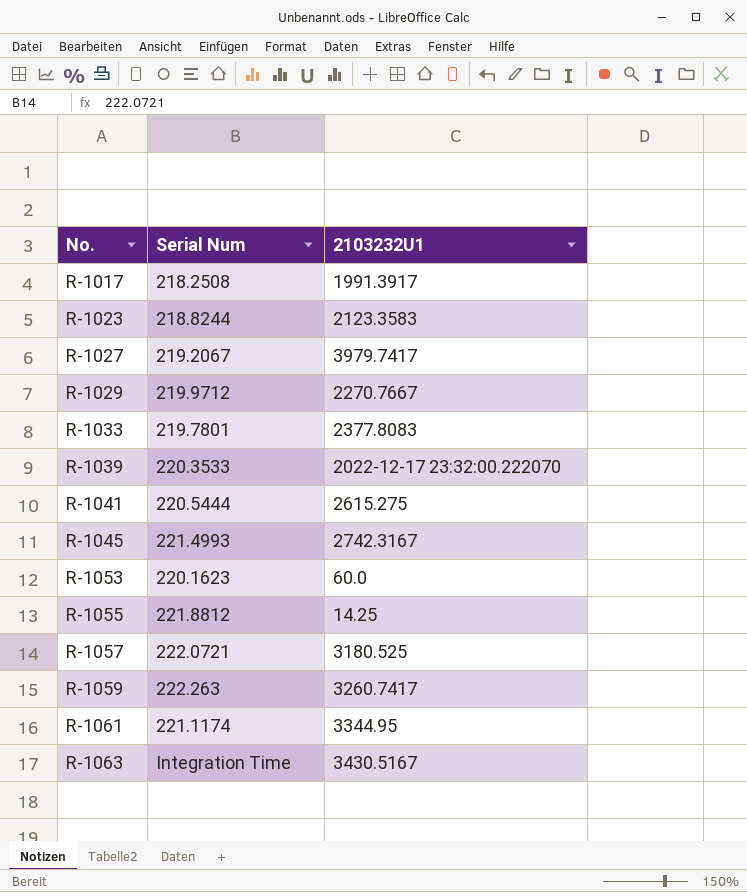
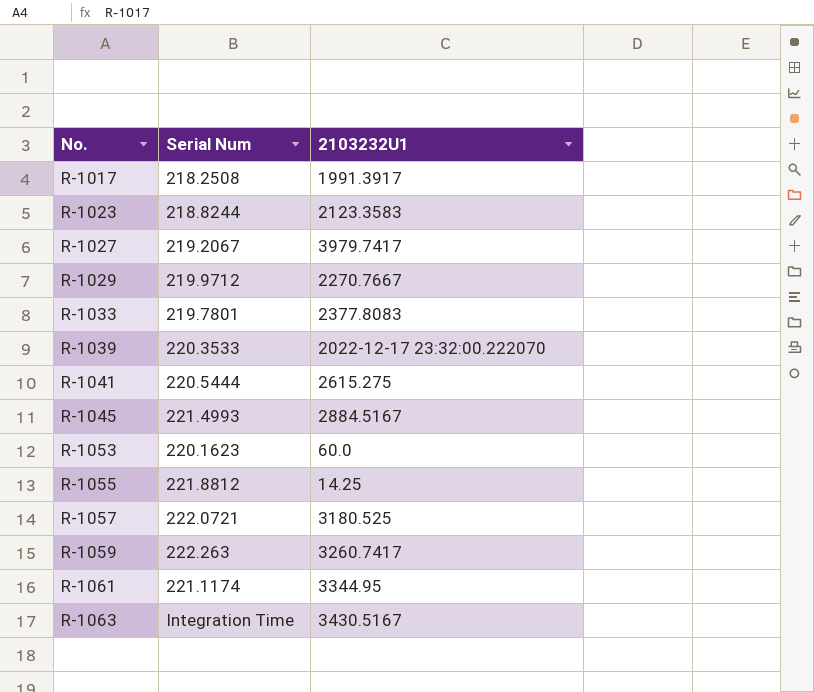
R-1045 | 2103232U1: 2742.3167 -> 2884.5167

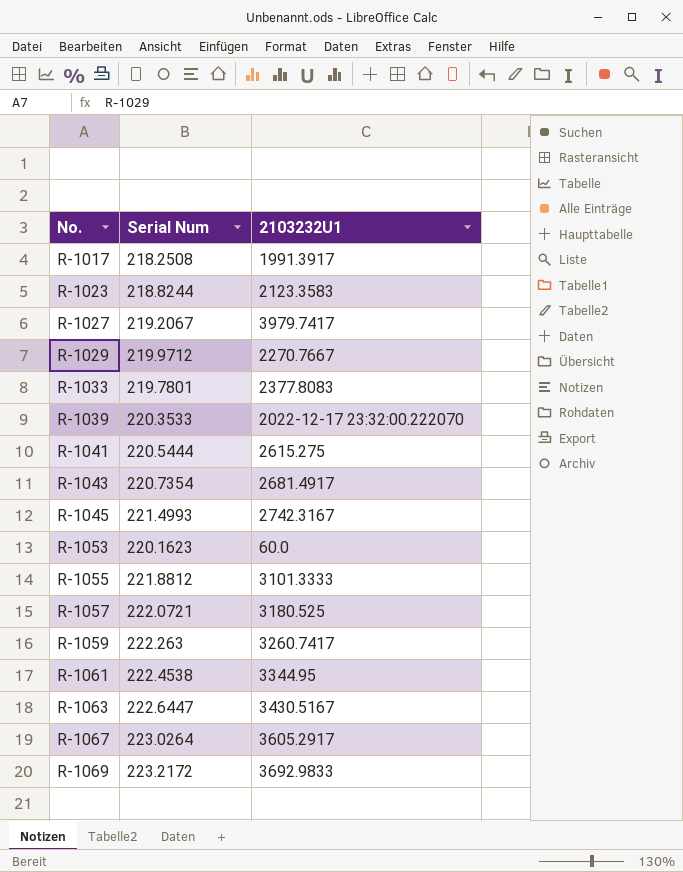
row R-1043: none -> 220.7354 | 2681.4917
R-1045 | 2103232U1: 2884.5167 -> 2742.3167
R-1055 | 2103232U1: 14.25 -> 3101.3333
R-1061 | Serial Num: 221.1174 -> 222.4538
R-1063 | Serial Num: Integration Time -> 222.6447
row R-1067: none -> 223.0264 | 3605.2917
row R-1069: none -> 223.2172 | 3692.9833

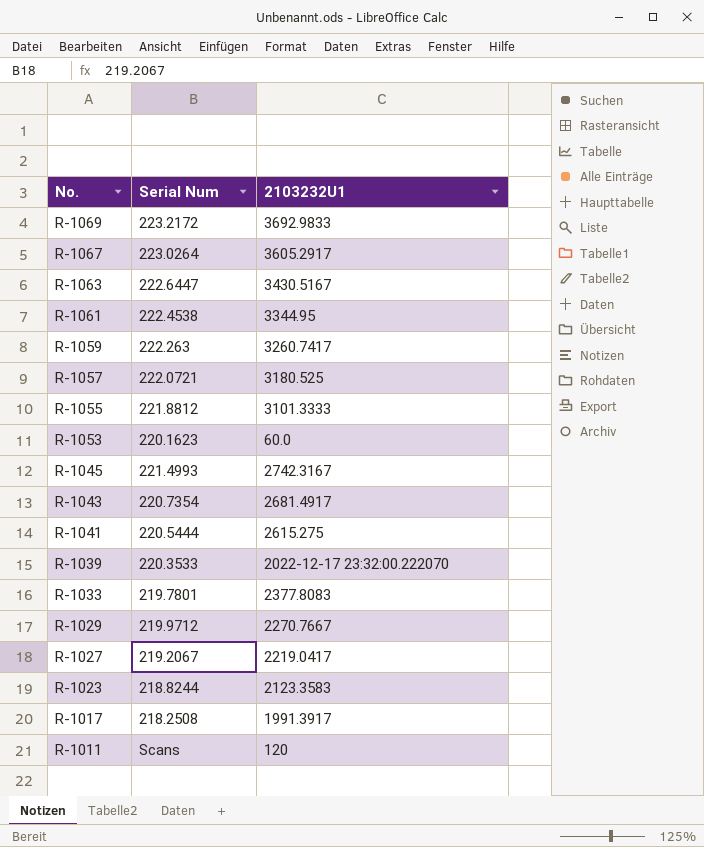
row order: No. ascending -> No. descending
R-1027 | 2103232U1: 3979.7417 -> 2219.0417
row R-1011: none -> Scans | 120

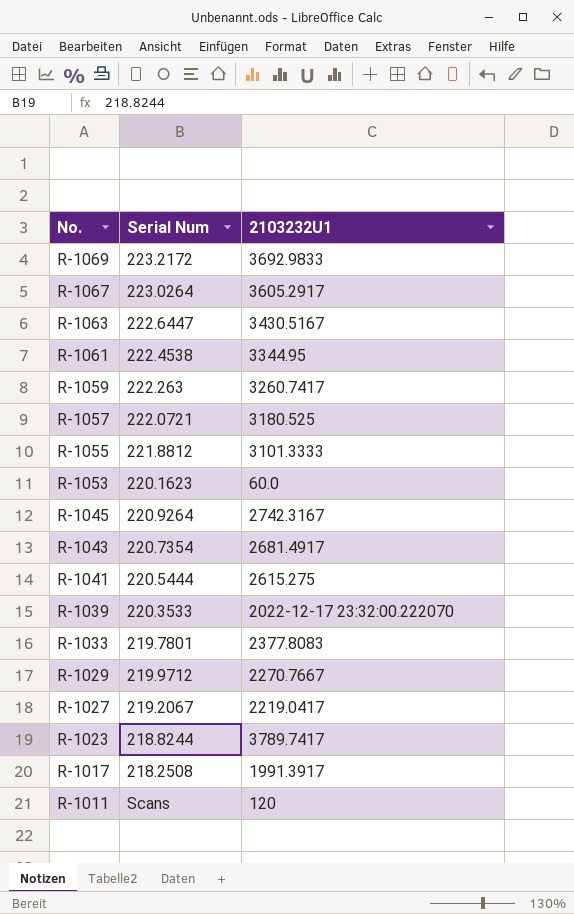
R-1045 | Serial Num: 221.4993 -> 220.9264
R-1023 | 2103232U1: 2123.3583 -> 3789.7417

